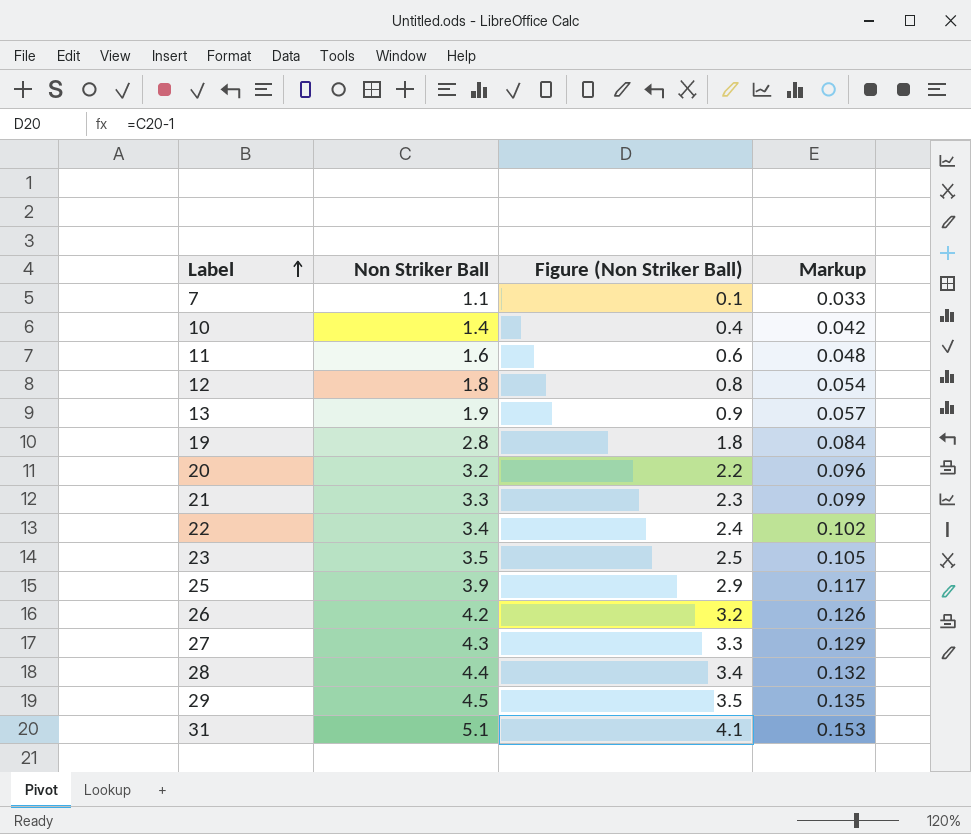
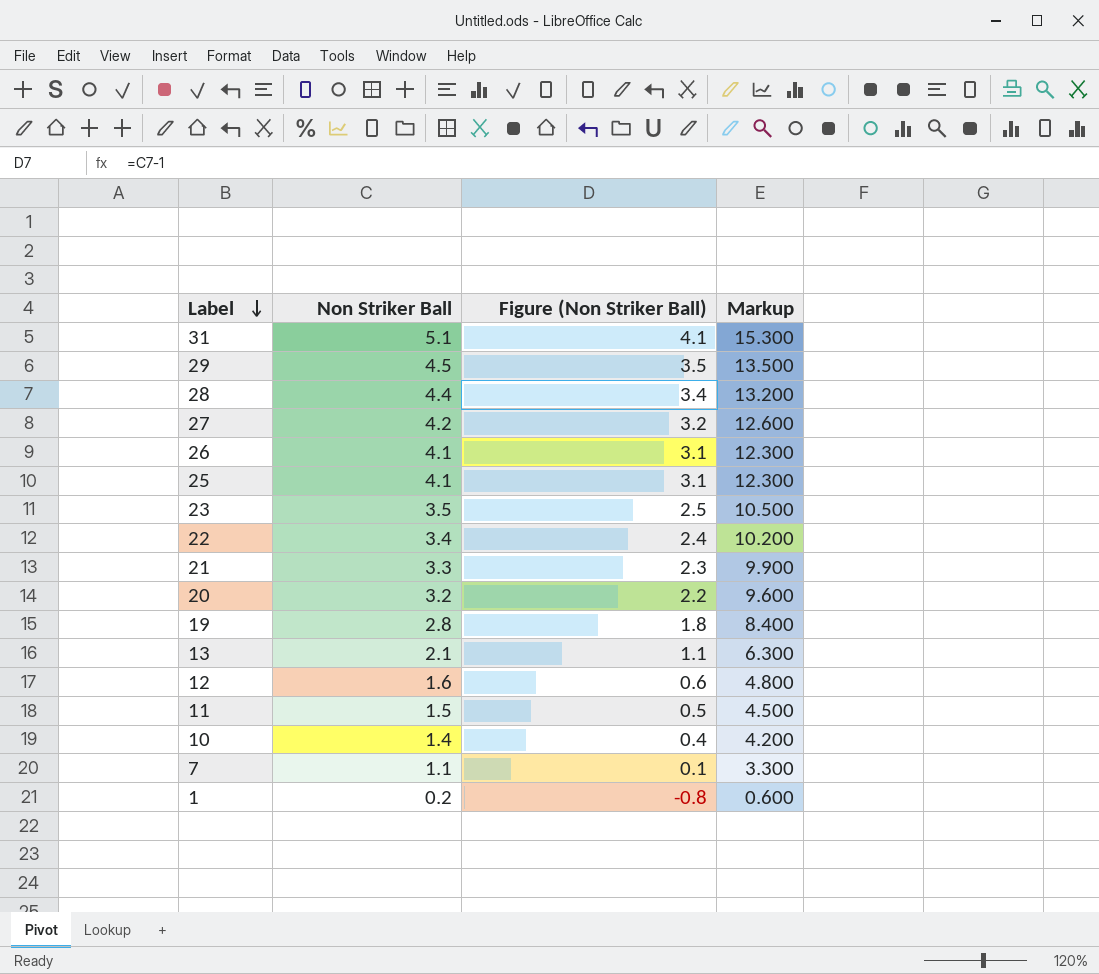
row order: Label ascending -> Label descending
column Markup | formula: [Non Striker Ball] * 0.03 -> [Non Striker Ball] * 3
27 | Non Striker Ball: 4.3 -> 4.2
27 | Figure (Non Striker Ball): 3.3 -> 3.2
26 | Non Striker Ball: 4.2 -> 4.1
26 | Figure (Non Striker Ball): 3.2 -> 3.1
25 | Non Striker Ball: 3.9 -> 4.1
25 | Figure (Non Striker Ball): 2.9 -> 3.1
13 | Non Striker Ball: 1.9 -> 2.1
13 | Figure (Non Striker Ball): 0.9 -> 1.1
12 | Non Striker Ball: 1.8 -> 1.6
12 | Figure (Non Striker Ball): 0.8 -> 0.6
11 | Non Striker Ball: 1.6 -> 1.5
11 | Figure (Non Striker Ball): 0.6 -> 0.5
row 1: none -> 0.2 | -0.8 | 0.600

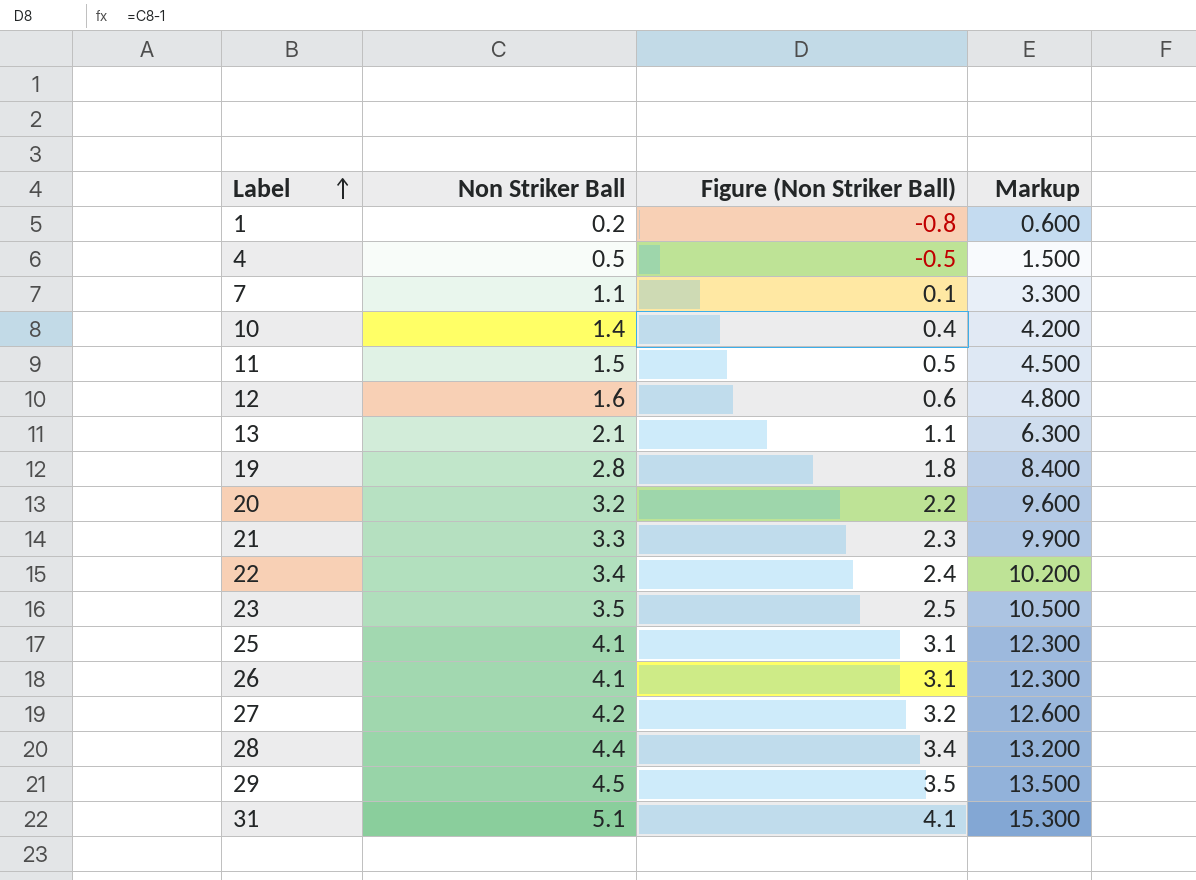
row order: Label descending -> Label ascending
row 4: none -> 0.5 | -0.5 | 1.500

